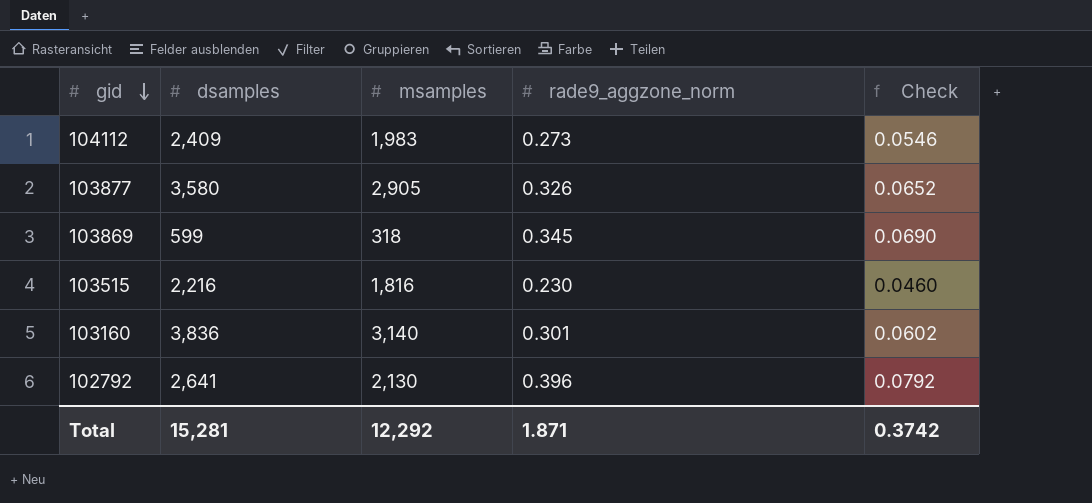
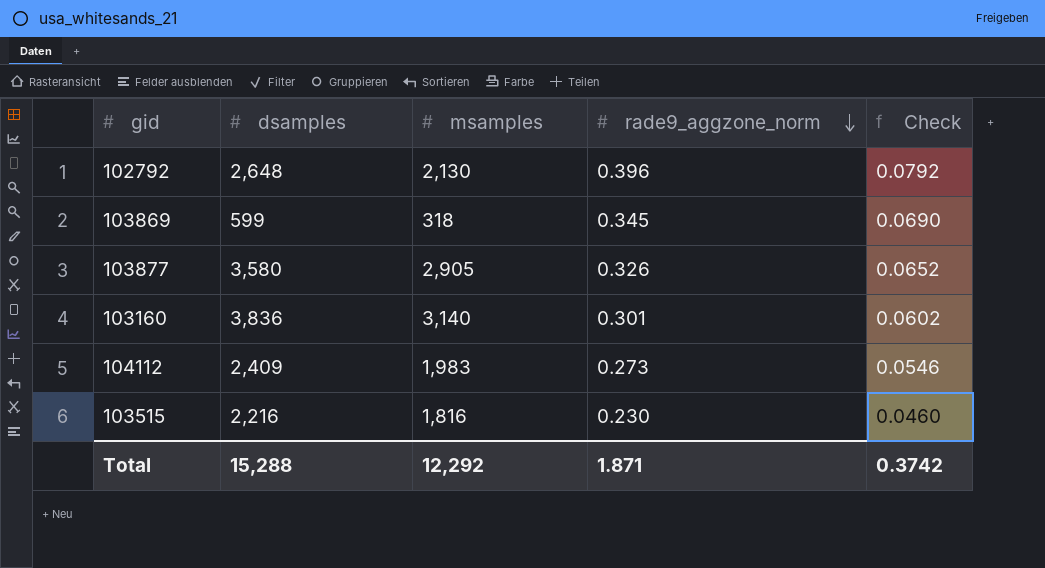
row order: gid descending -> rade9_aggzone_norm descending
102792 | dsamples: 2,641 -> 2,648
Total | dsamples: 15,281 -> 15,288

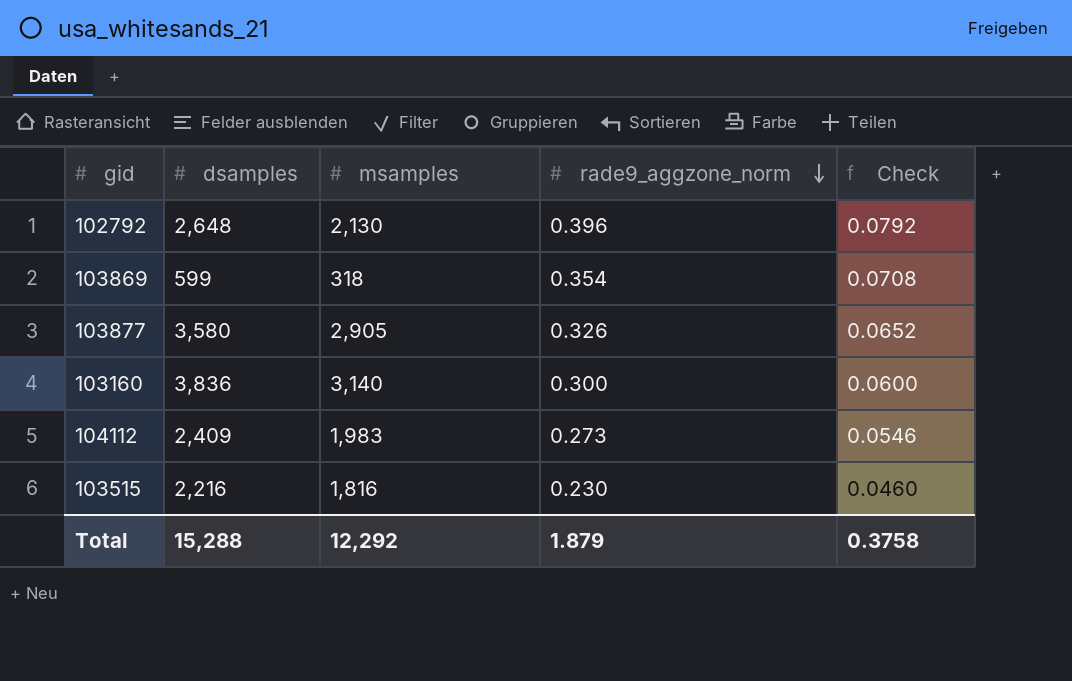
103869 | rade9_aggzone_norm: 0.345 -> 0.354
103869 | Check: 0.0690 -> 0.0708
103160 | rade9_aggzone_norm: 0.301 -> 0.300
103160 | Check: 0.0602 -> 0.0600
Total | rade9_aggzone_norm: 1.871 -> 1.879
Total | Check: 0.3742 -> 0.3758

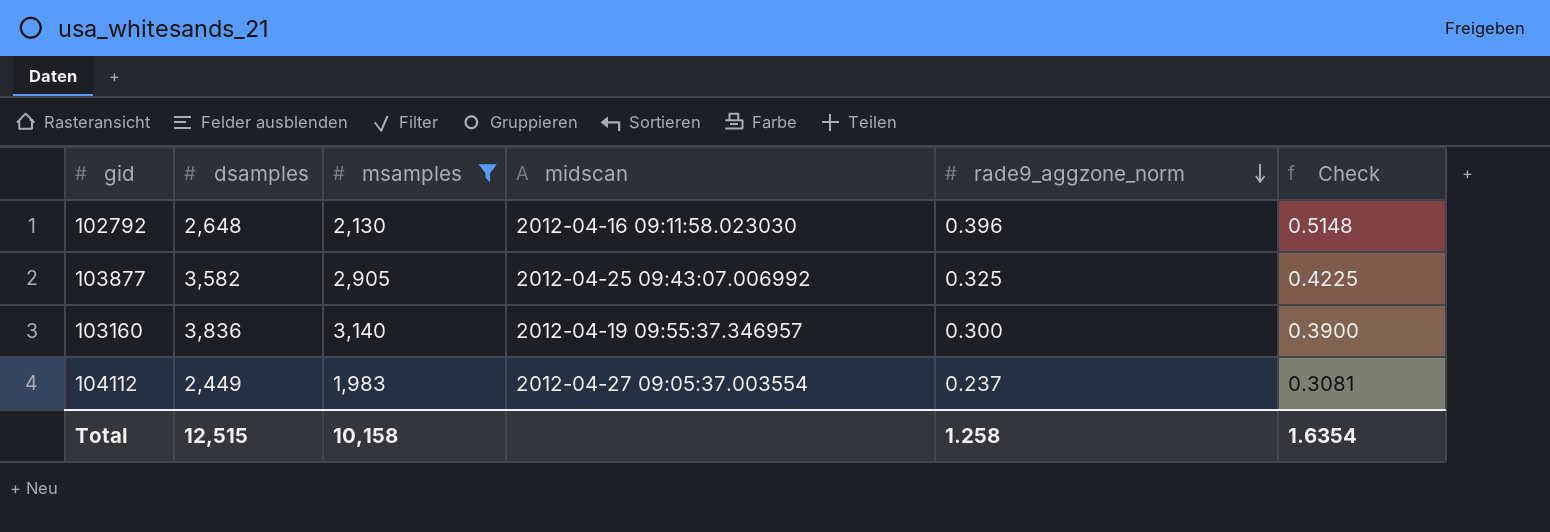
filter: none -> msamples >= 1,983
column midscan | position: none -> 4
column Check | formula: [rade9_aggzone_norm] * 0.2 -> [rade9_aggzone_norm] * 1.3
103877 | dsamples: 3,580 -> 3,582
103877 | rade9_aggzone_norm: 0.326 -> 0.325
104112 | dsamples: 2,409 -> 2,449
104112 | rade9_aggzone_norm: 0.273 -> 0.237
Total | dsamples: 15,288 -> 12,515
Total | msamples: 12,292 -> 10,158
Total | rade9_aggzone_norm: 1.879 -> 1.258
Total | Check: 0.3758 -> 1.6354

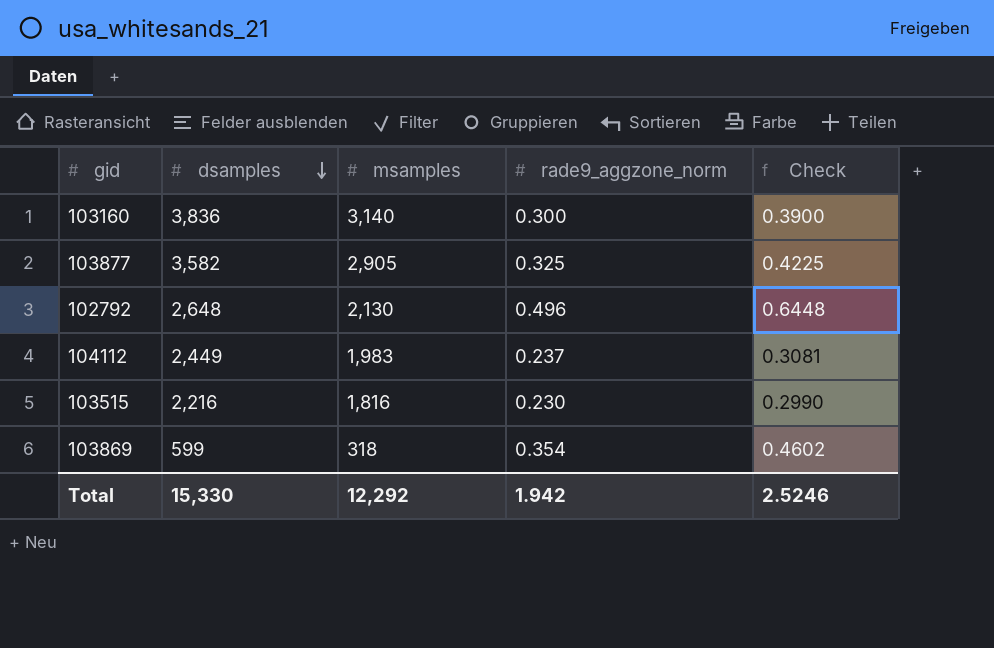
filter: msamples >= 1,983 -> none
row order: rade9_aggzone_norm descending -> dsamples descending
column midscan | position: 4 -> none
102792 | rade9_aggzone_norm: 0.396 -> 0.496
102792 | Check: 0.5148 -> 0.6448
Total | dsamples: 12,515 -> 15,330
Total | msamples: 10,158 -> 12,292
Total | rade9_aggzone_norm: 1.258 -> 1.942
Total | Check: 1.6354 -> 2.5246

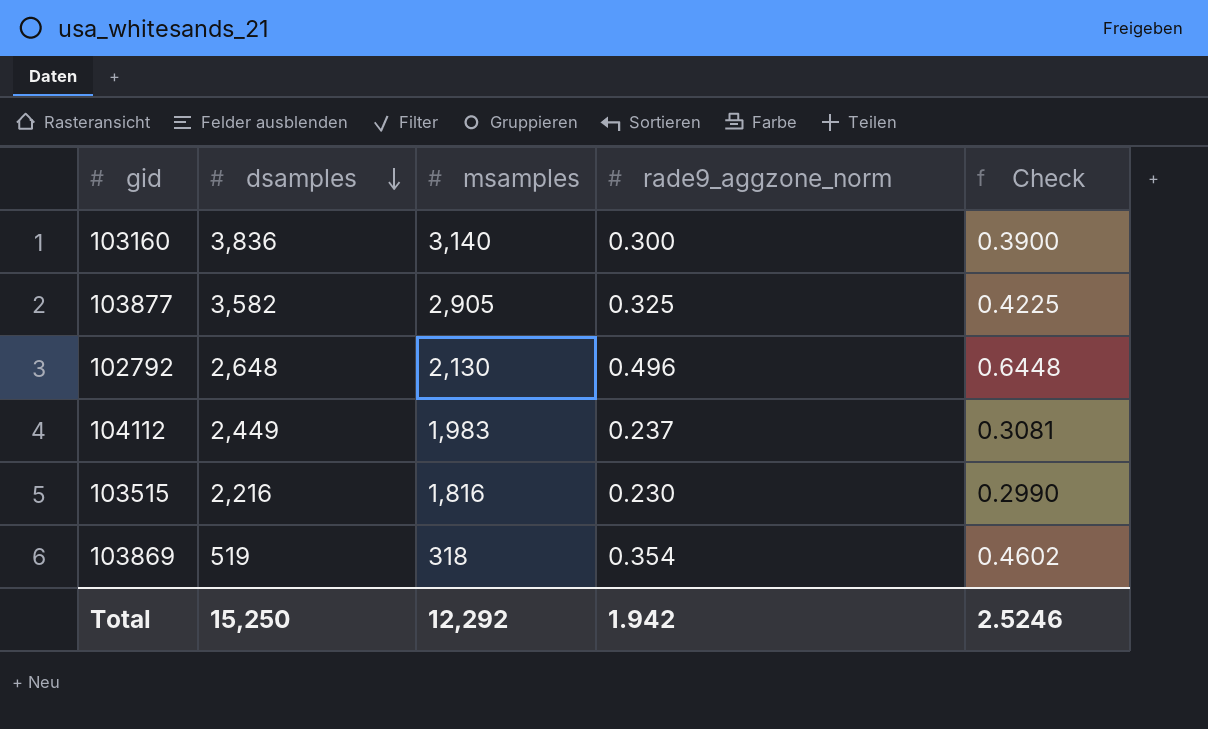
103869 | dsamples: 599 -> 519
Total | dsamples: 15,330 -> 15,250

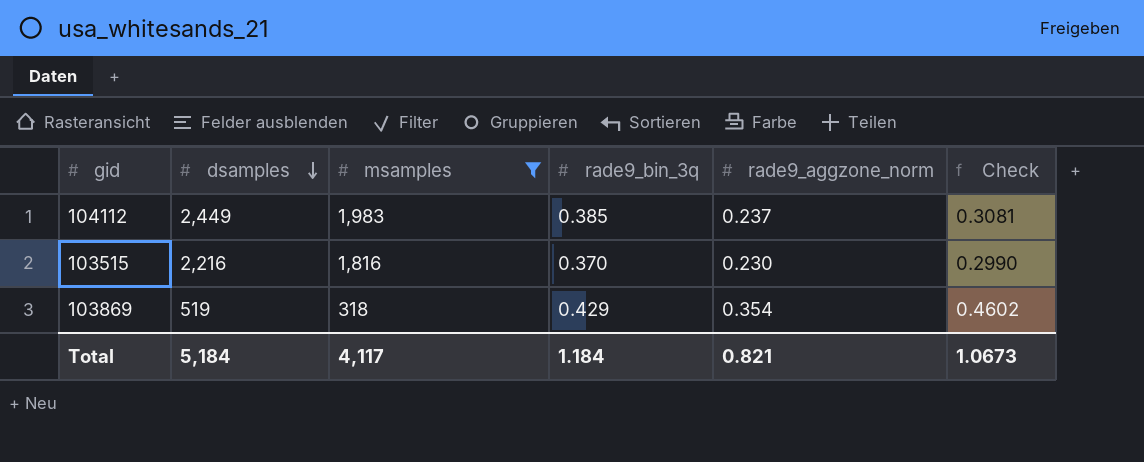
filter: none -> msamples <= 1,983
column rade9_bin_3q | position: none -> 4
Total | dsamples: 15,250 -> 5,184
Total | msamples: 12,292 -> 4,117
Total | rade9_aggzone_norm: 1.942 -> 0.821
Total | Check: 2.5246 -> 1.0673

